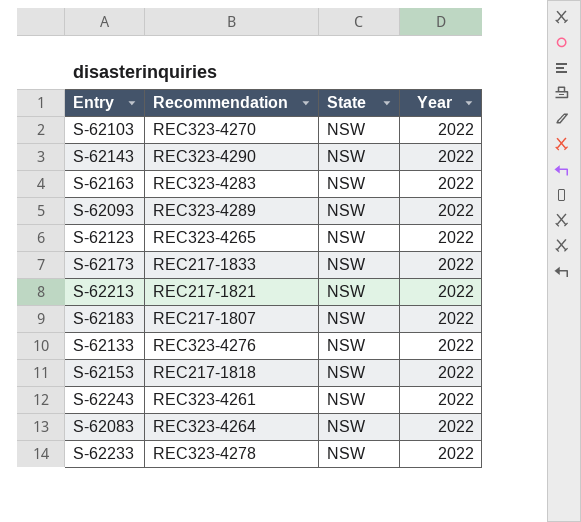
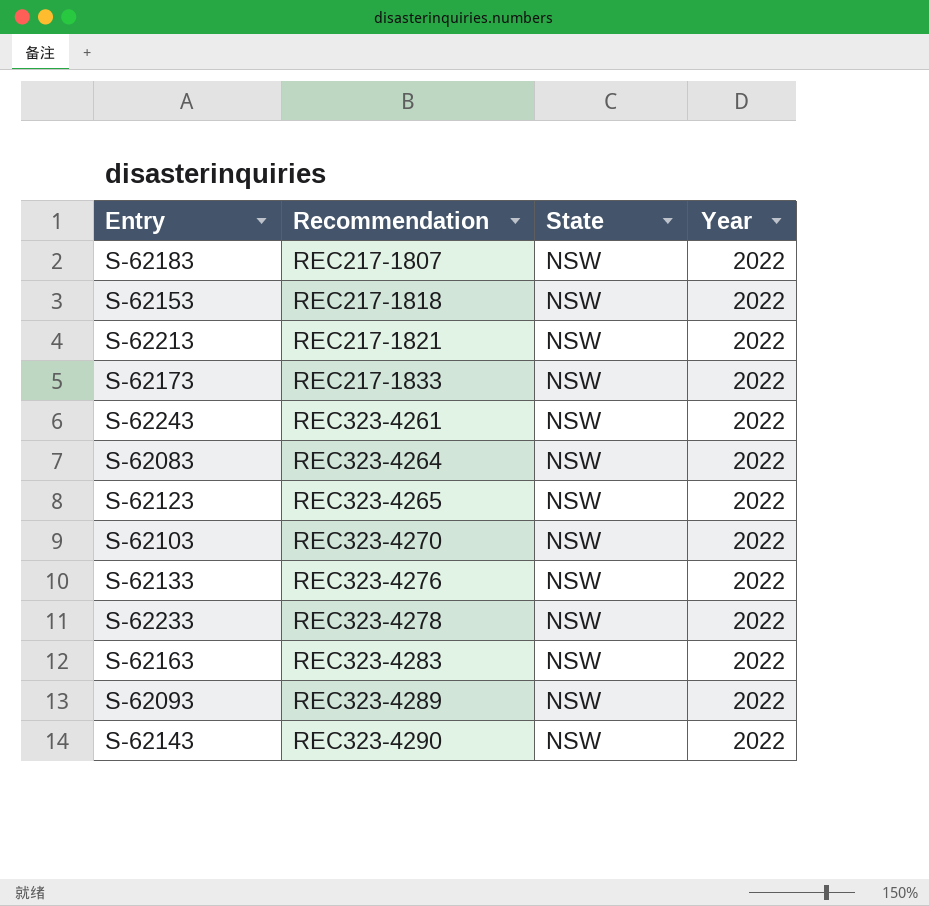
row order: none -> Recommendation ascending

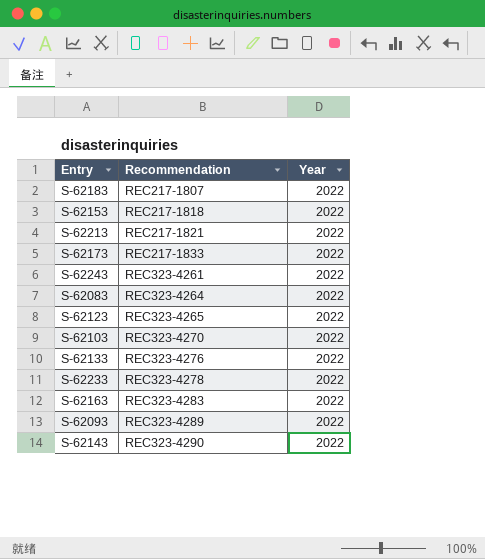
column State | position: 3 -> none

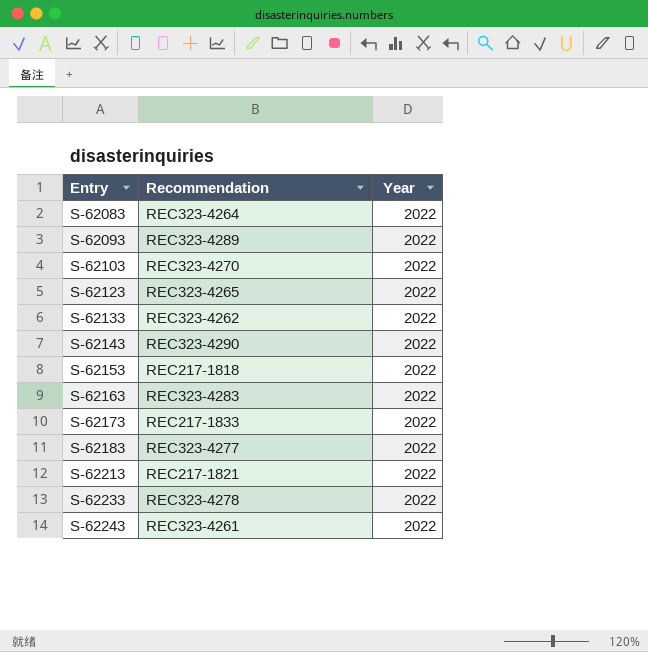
row order: Recommendation ascending -> Entry ascending
S-62133 | Recommendation: REC323-4276 -> REC323-4262
S-62183 | Recommendation: REC217-1807 -> REC323-4277

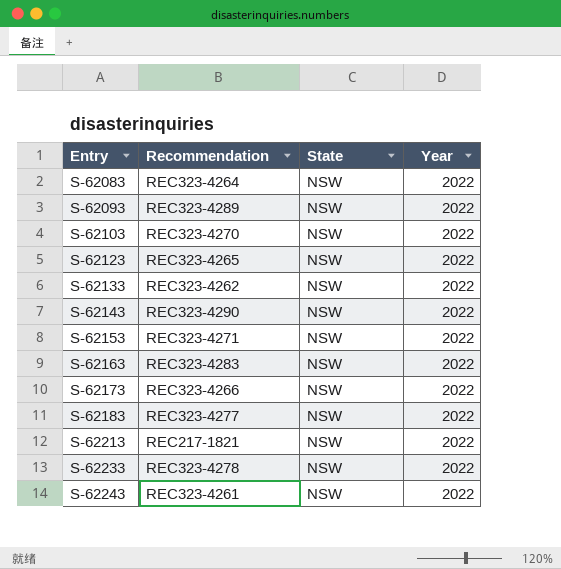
column State | position: none -> 3
S-62153 | Recommendation: REC217-1818 -> REC323-4271
S-62173 | Recommendation: REC217-1833 -> REC323-4266

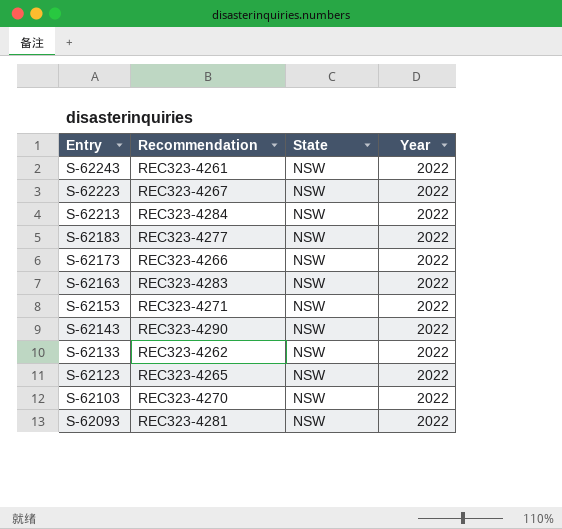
row order: Entry ascending -> Entry descending
row S-62083: REC323-4264 | NSW | 2022 -> none
row S-62233: REC323-4278 | NSW | 2022 -> none
row S-62223: none -> REC323-4267 | NSW | 2022
S-62213 | Recommendation: REC217-1821 -> REC323-4284
S-62093 | Recommendation: REC323-4289 -> REC323-4281

